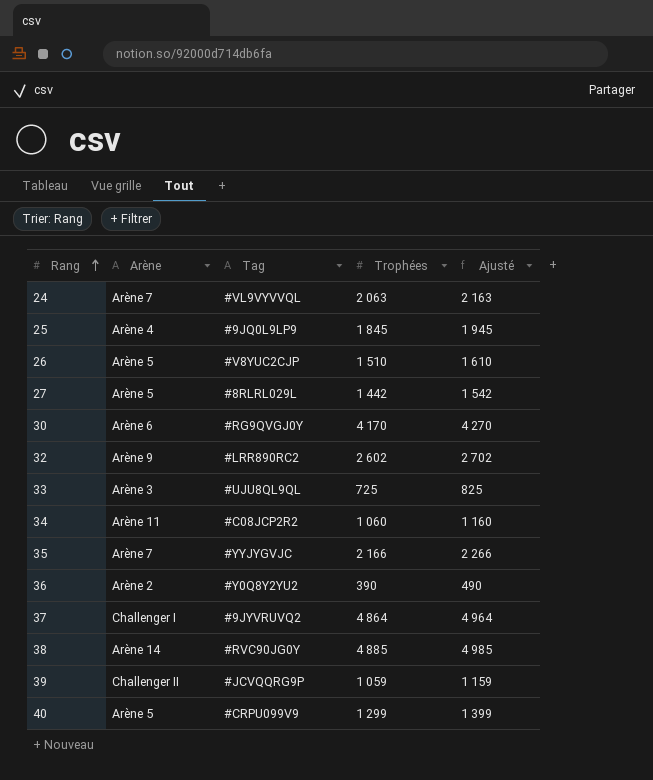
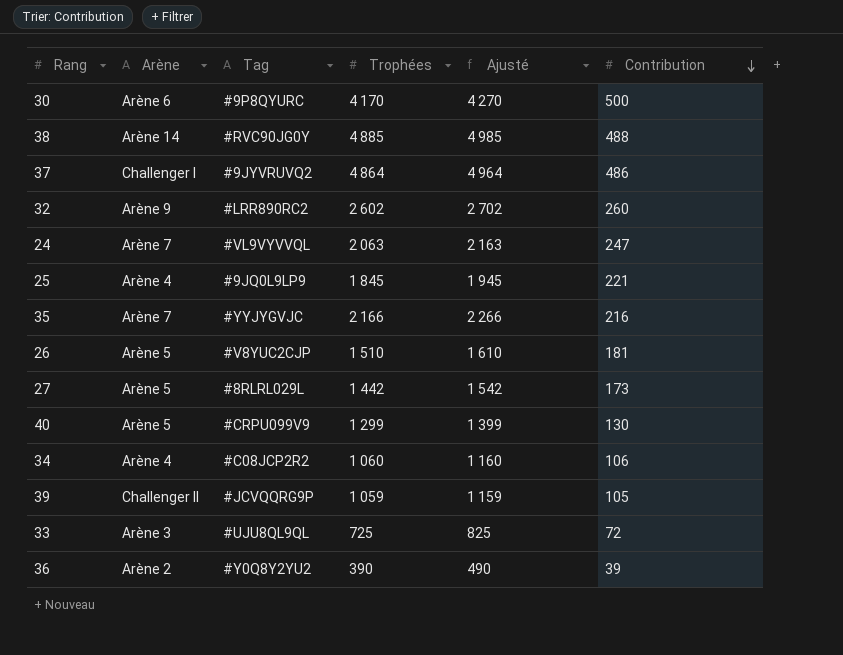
row order: Rang ascending -> Contribution descending
column Contribution | position: none -> 6
30 | Tag: #RG9QVGJ0Y -> #9P8QYURC
34 | Arène: Arène 11 -> Arène 4

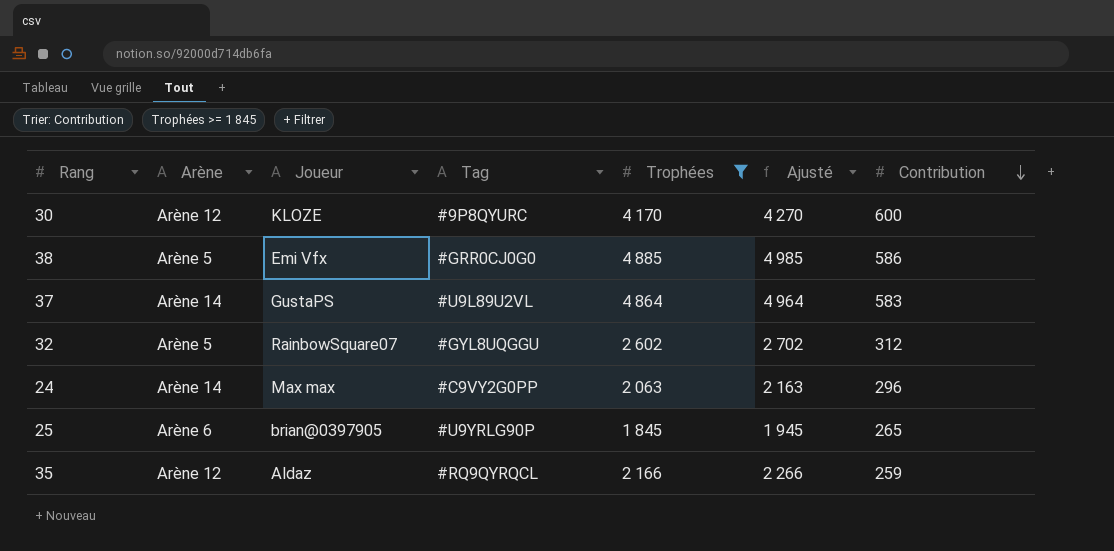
filter: none -> Trophées >= 1 845
column Joueur | position: none -> 3
30 | Arène: Arène 6 -> Arène 12
30 | Contribution: 500 -> 600
38 | Arène: Arène 14 -> Arène 5
38 | Tag: #RVC90JG0Y -> #GRR0CJ0G0
38 | Contribution: 488 -> 586
37 | Arène: Challenger I -> Arène 14
37 | Tag: #9JYVRUVQ2 -> #U9L89U2VL
37 | Contribution: 486 -> 583
32 | Arène: Arène 9 -> Arène 5
32 | Tag: #LRR890RC2 -> #GYL8UQGGU
32 | Contribution: 260 -> 312
24 | Arène: Arène 7 -> Arène 14
24 | Tag: #VL9VYVVQL -> #C9VY2G0PP
24 | Contribution: 247 -> 296
25 | Arène: Arène 4 -> Arène 6
25 | Tag: #9JQ0L9LP9 -> #U9YRLG90P
25 | Contribution: 221 -> 265
35 | Arène: Arène 7 -> Arène 12
35 | Tag: #YYJYGVJC -> #RQ9QYRQCL
35 | Contribution: 216 -> 259

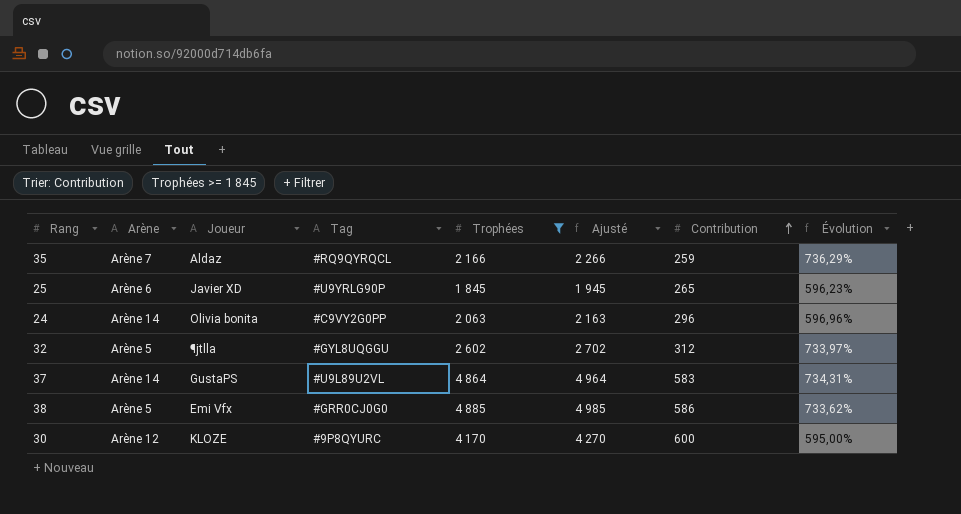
row order: Contribution descending -> Contribution ascending
column Évolution | formula: none -> ([Trophées] - [Contribution]) / [Contribution]
35 | Arène: Arène 12 -> Arène 7
25 | Joueur: brian@0397905 -> Javier XD
24 | Joueur: Max max -> Olivia bonita
32 | Joueur: RainbowSquare07 -> ¶jtlla

